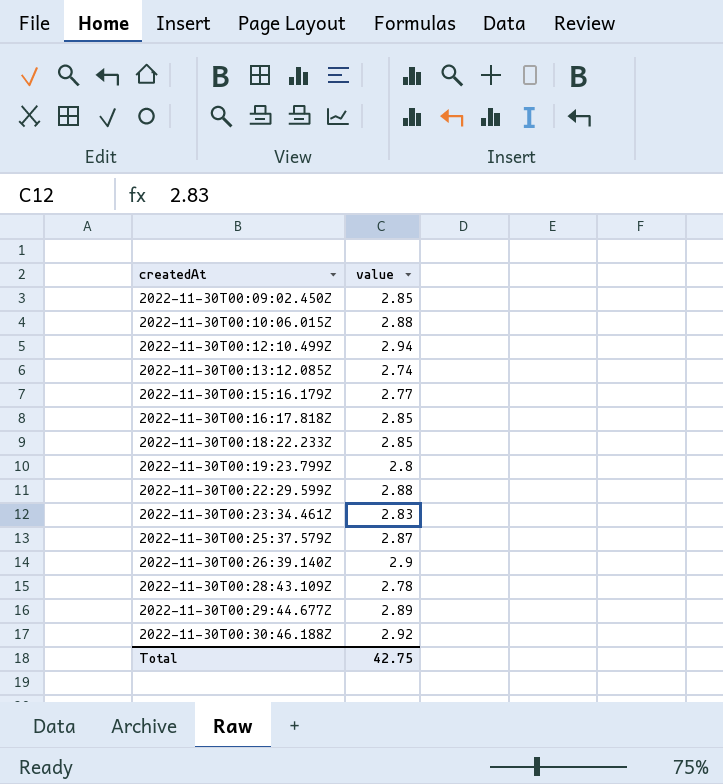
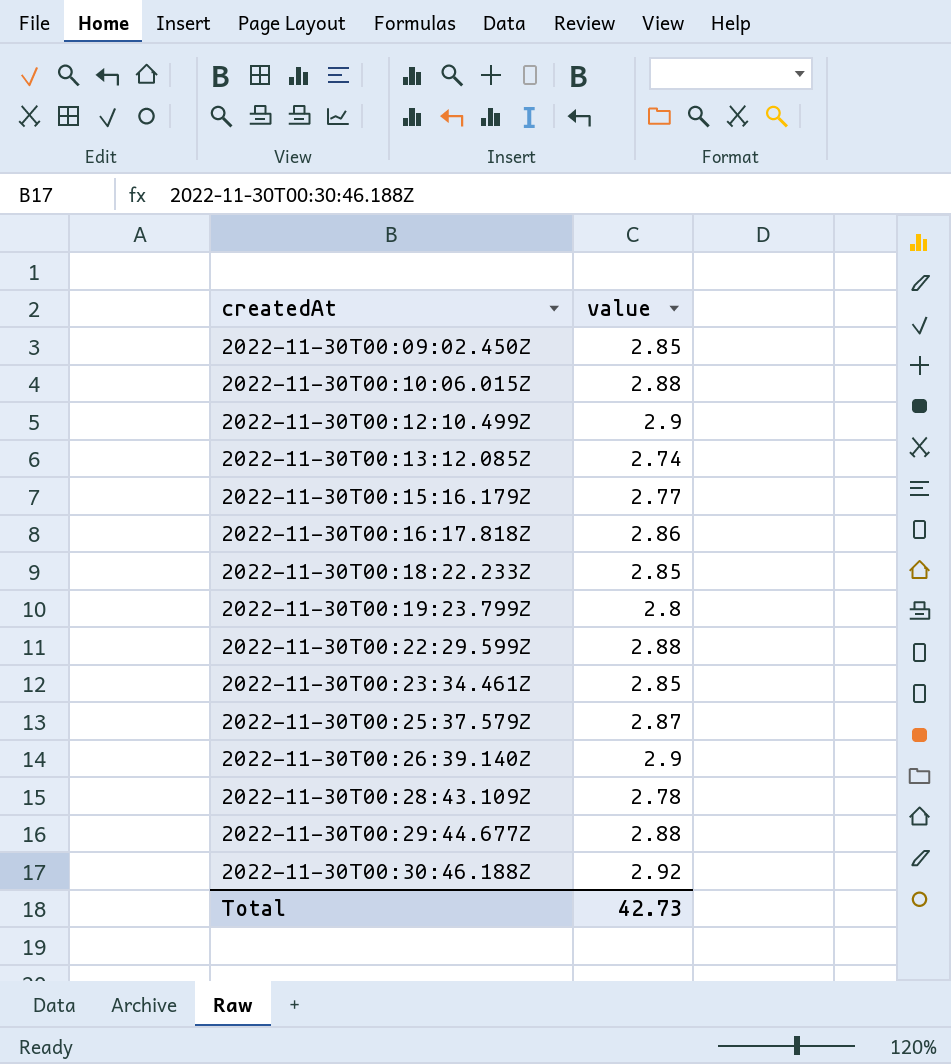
2022-11-30T00:12:10.499Z | value: 2.94 -> 2.9
2022-11-30T00:16:17.818Z | value: 2.85 -> 2.86
2022-11-30T00:23:34.461Z | value: 2.83 -> 2.85
2022-11-30T00:29:44.677Z | value: 2.89 -> 2.88
Total | value: 42.75 -> 42.73

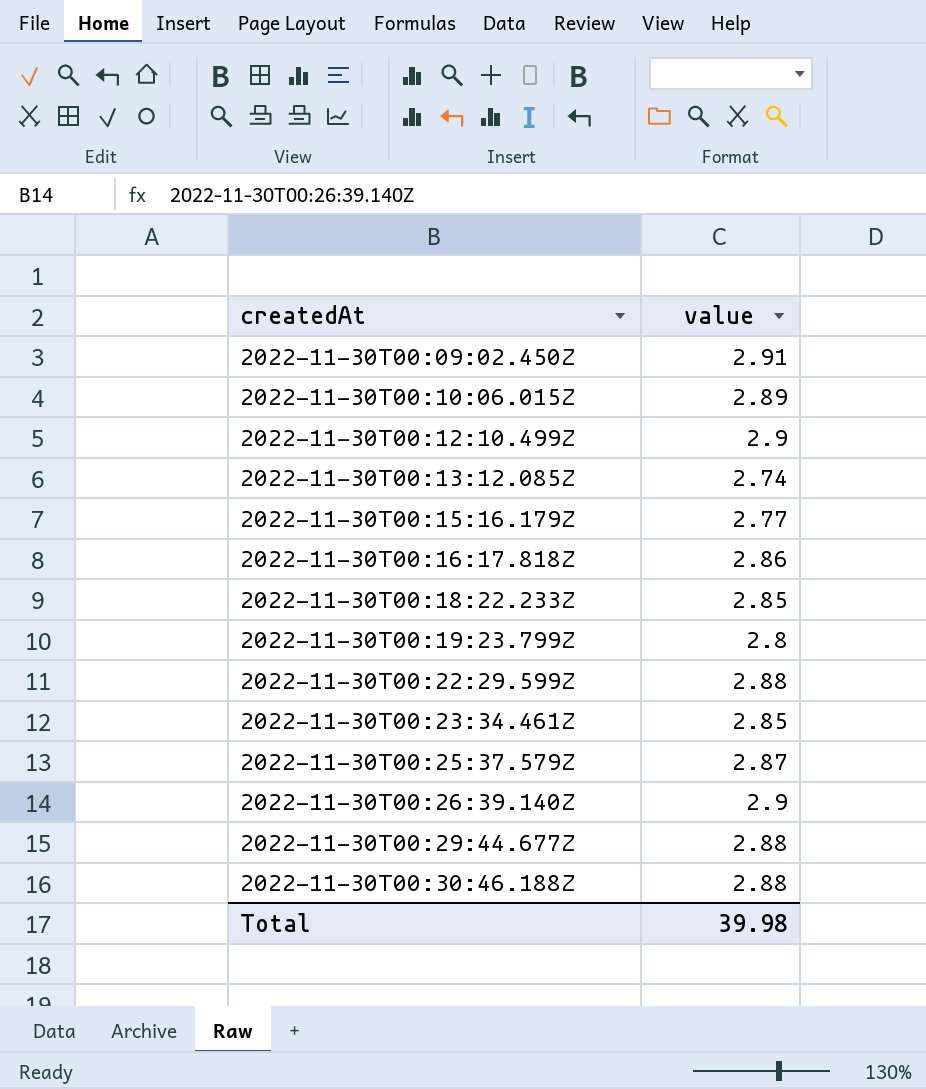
row 2022-11-30T00:28:43.109Z: 2.78 -> none
2022-11-30T00:09:02.450Z | value: 2.85 -> 2.91
2022-11-30T00:10:06.015Z | value: 2.88 -> 2.89
2022-11-30T00:30:46.188Z | value: 2.92 -> 2.88
Total | value: 42.73 -> 39.98

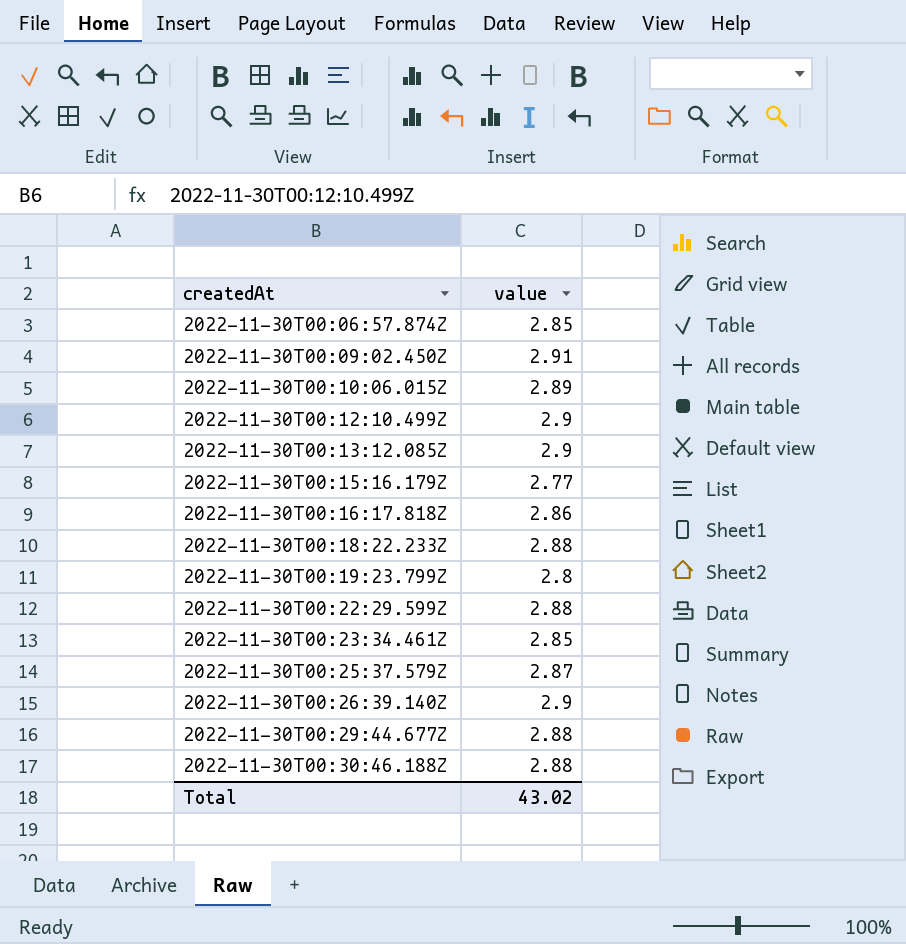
row 2022-11-30T00:06:57.874Z: none -> 2.85
2022-11-30T00:13:12.085Z | value: 2.74 -> 2.9
2022-11-30T00:18:22.233Z | value: 2.85 -> 2.88
Total | value: 39.98 -> 43.02

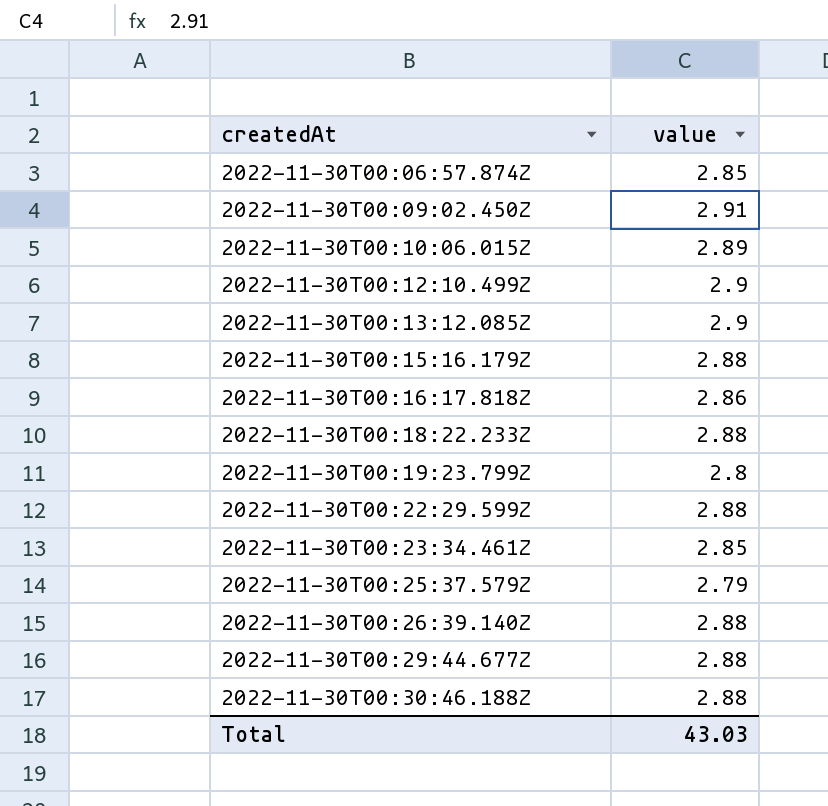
2022-11-30T00:15:16.179Z | value: 2.77 -> 2.88
2022-11-30T00:25:37.579Z | value: 2.87 -> 2.79
2022-11-30T00:26:39.140Z | value: 2.9 -> 2.88
Total | value: 43.02 -> 43.03

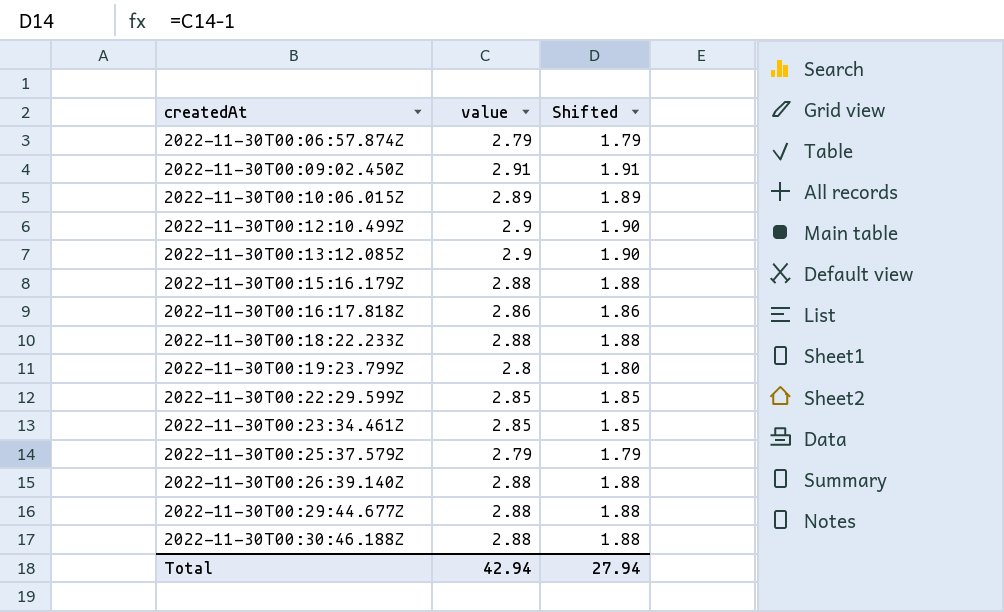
column Shifted | formula: none -> [value] - 1
2022-11-30T00:06:57.874Z | value: 2.85 -> 2.79
2022-11-30T00:22:29.599Z | value: 2.88 -> 2.85
Total | value: 43.03 -> 42.94

